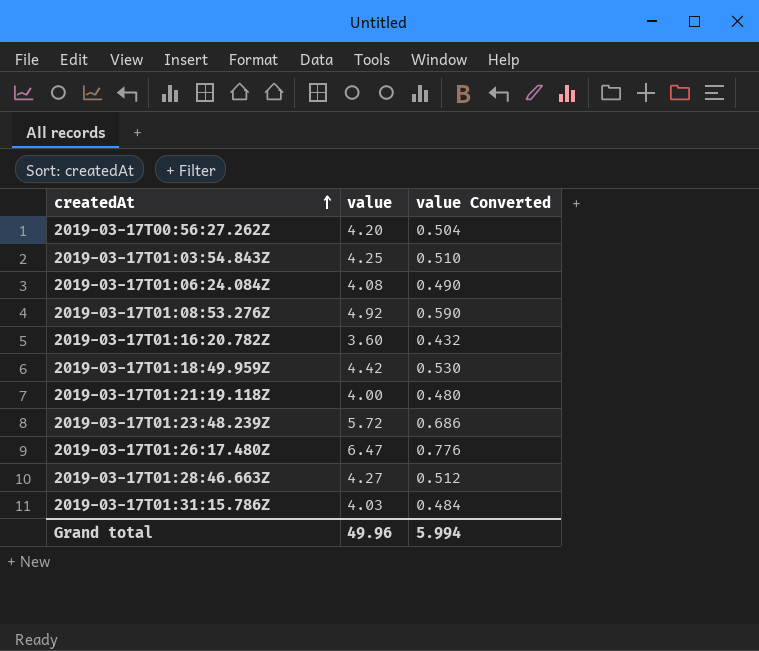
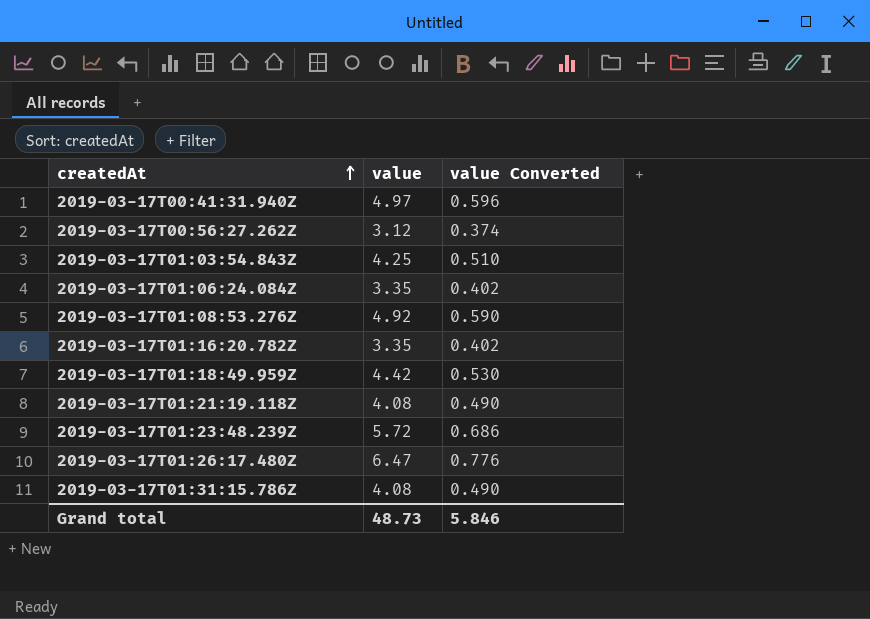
row 2019-03-17T01:28:46.663Z: 4.27 | 0.512 -> none
row 2019-03-17T00:41:31.940Z: none -> 4.97 | 0.596
2019-03-17T00:56:27.262Z | value: 4.20 -> 3.12
2019-03-17T00:56:27.262Z | value Converted: 0.504 -> 0.374
2019-03-17T01:06:24.084Z | value: 4.08 -> 3.35
2019-03-17T01:06:24.084Z | value Converted: 0.490 -> 0.402
2019-03-17T01:16:20.782Z | value: 3.60 -> 3.35
2019-03-17T01:16:20.782Z | value Converted: 0.432 -> 0.402
2019-03-17T01:21:19.118Z | value: 4.00 -> 4.08
2019-03-17T01:21:19.118Z | value Converted: 0.480 -> 0.490
2019-03-17T01:31:15.786Z | value: 4.03 -> 4.08
2019-03-17T01:31:15.786Z | value Converted: 0.484 -> 0.490
Grand total | value: 49.96 -> 48.73
Grand total | value Converted: 5.994 -> 5.846

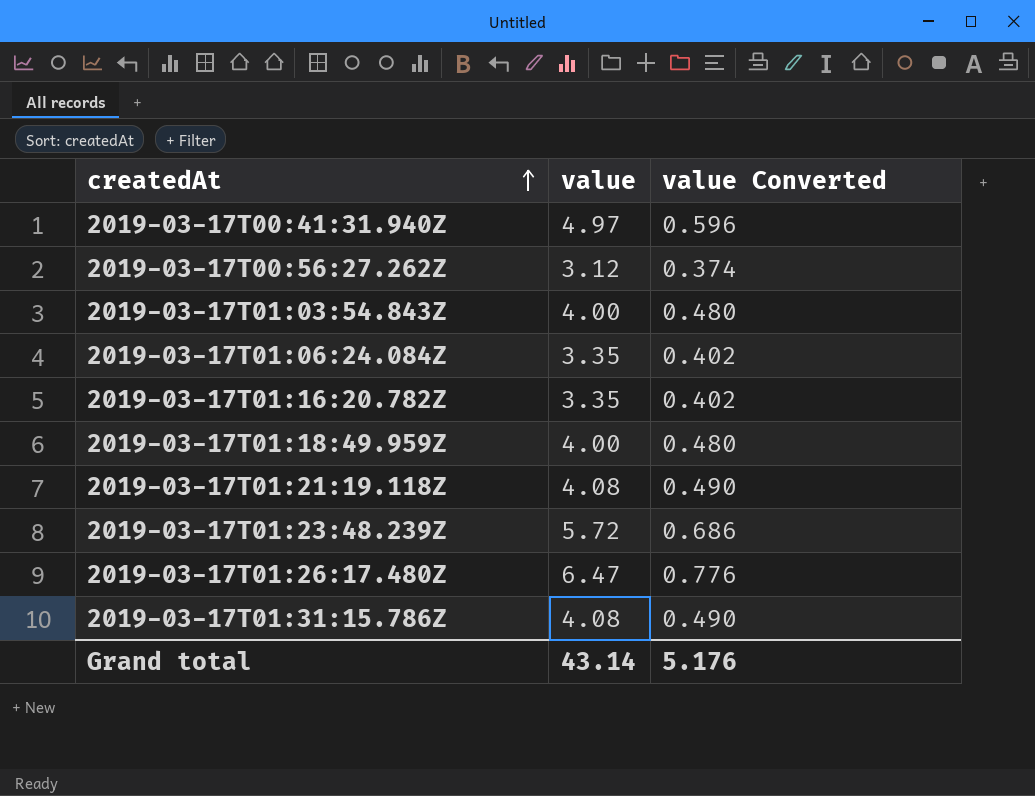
row 2019-03-17T01:08:53.276Z: 4.92 | 0.590 -> none
2019-03-17T01:03:54.843Z | value: 4.25 -> 4.00
2019-03-17T01:03:54.843Z | value Converted: 0.510 -> 0.480
2019-03-17T01:18:49.959Z | value: 4.42 -> 4.00
2019-03-17T01:18:49.959Z | value Converted: 0.530 -> 0.480
Grand total | value: 48.73 -> 43.14
Grand total | value Converted: 5.846 -> 5.176

